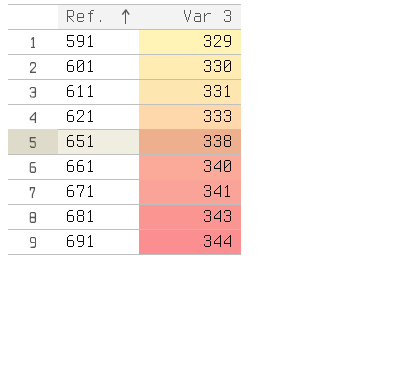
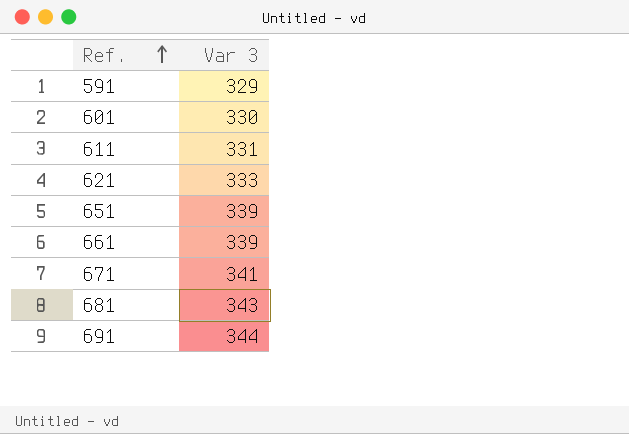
651 | Var 3: 338 -> 339
661 | Var 3: 340 -> 339

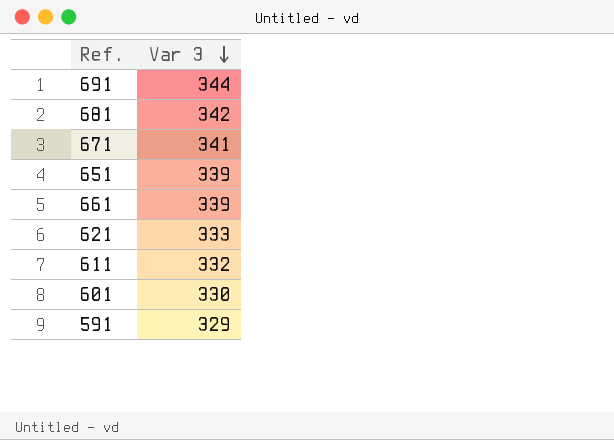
row order: Ref. ascending -> Var 3 descending
681 | Var 3: 343 -> 342
611 | Var 3: 331 -> 332

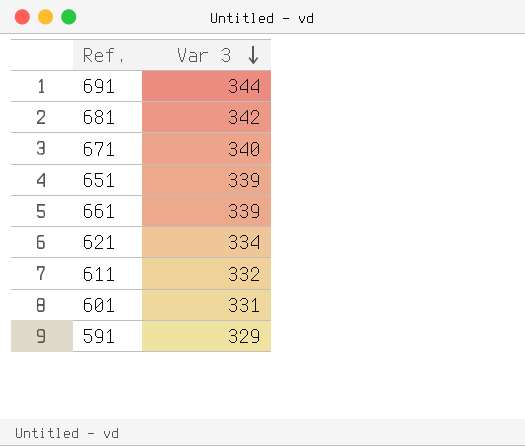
671 | Var 3: 341 -> 340
621 | Var 3: 333 -> 334
601 | Var 3: 330 -> 331

